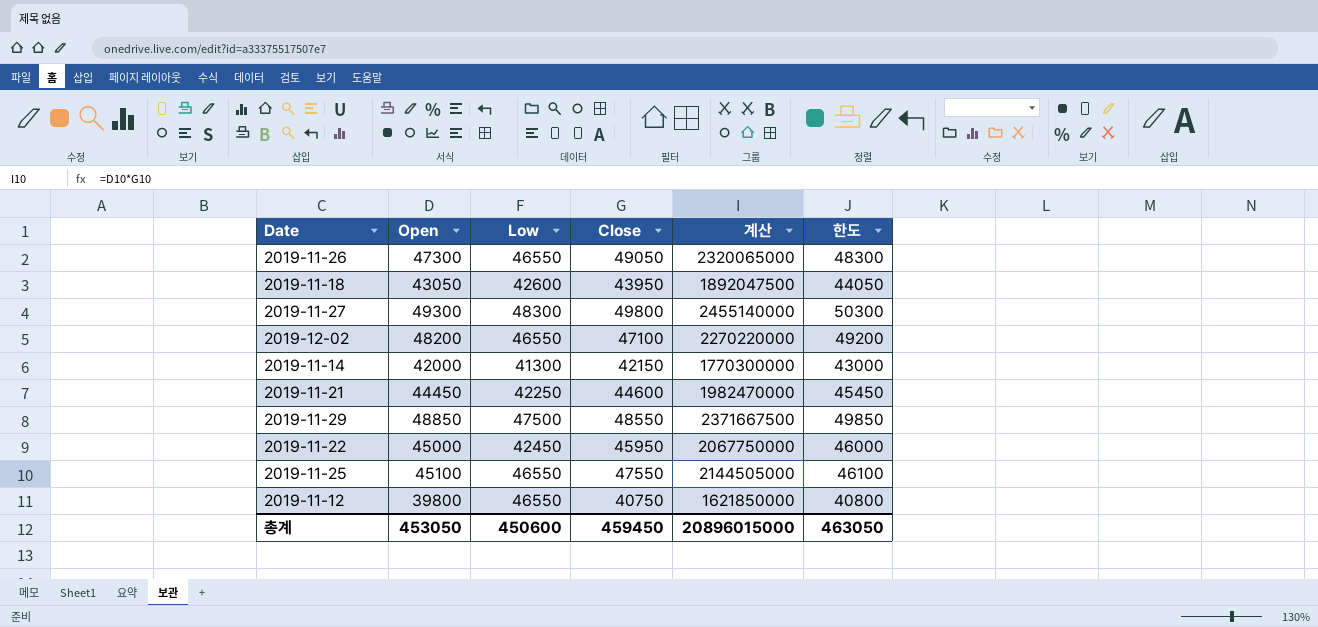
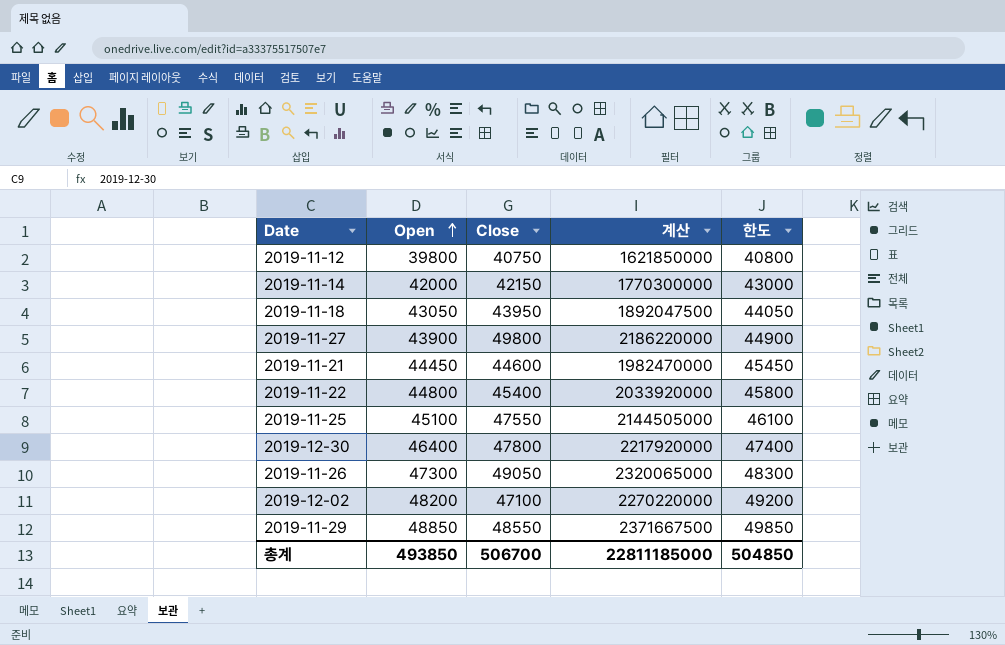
row order: none -> Open ascending
column Low | position: 3 -> none
2019-11-27 | Open: 49300 -> 43900
2019-11-27 | 계산: 2455140000 -> 2186220000
2019-11-27 | 한도: 50300 -> 44900
2019-11-22 | Open: 45000 -> 44800
2019-11-22 | Close: 45950 -> 45400
2019-11-22 | 계산: 2067750000 -> 2033920000
2019-11-22 | 한도: 46000 -> 45800
row 2019-12-30: none -> 46400 | 47800 | 2217920000 | 47400
총계 | Open: 453050 -> 493850
총계 | Close: 459450 -> 506700
총계 | 계산: 20896015000 -> 22811185000
총계 | 한도: 463050 -> 504850

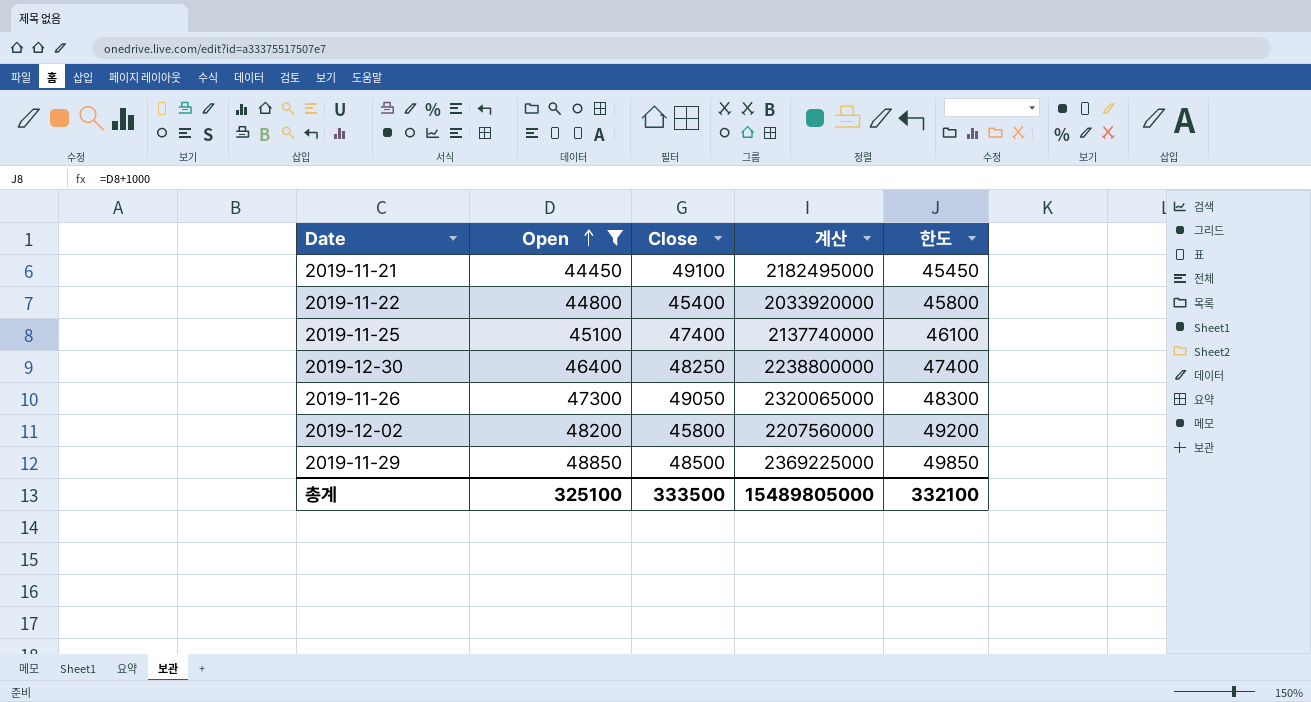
filter: none -> Open >= 44450
2019-11-21 | Close: 44600 -> 49100
2019-11-21 | 계산: 1982470000 -> 2182495000
2019-11-25 | Close: 47550 -> 47400
2019-11-25 | 계산: 2144505000 -> 2137740000
2019-12-30 | Close: 47800 -> 48250
2019-12-30 | 계산: 2217920000 -> 2238800000
2019-12-02 | Close: 47100 -> 45800
2019-12-02 | 계산: 2270220000 -> 2207560000
2019-11-29 | Close: 48550 -> 48500
2019-11-29 | 계산: 2371667500 -> 2369225000
총계 | Open: 493850 -> 325100
총계 | Close: 506700 -> 333500
총계 | 계산: 22811185000 -> 15489805000
총계 | 한도: 504850 -> 332100

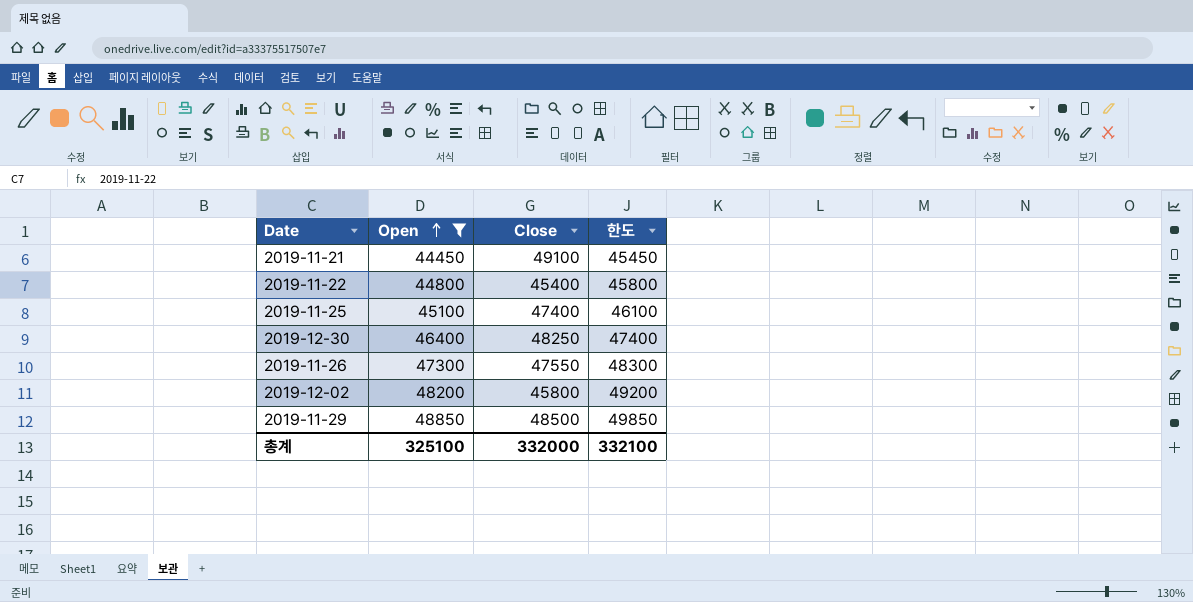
column 계산 | formula: [Open] * [Close] -> none
2019-11-26 | Close: 49050 -> 47550
총계 | Close: 333500 -> 332000

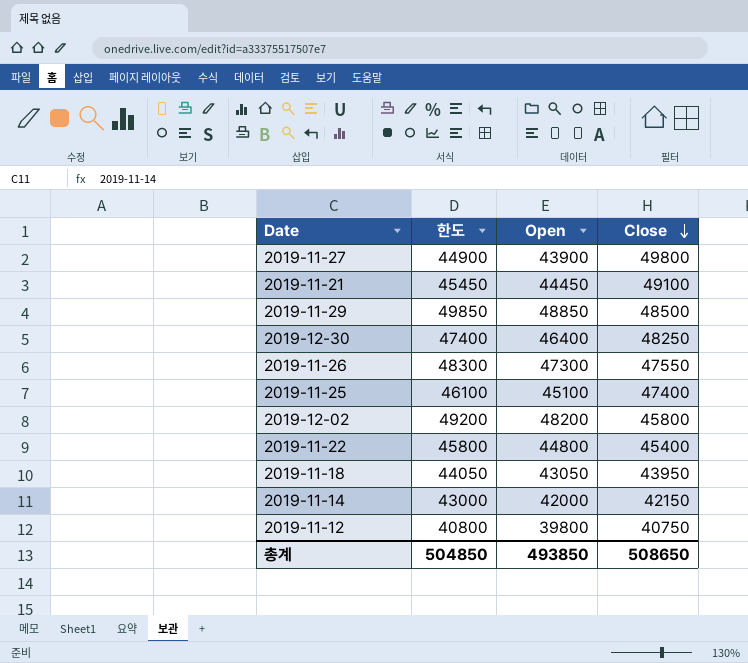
filter: Open >= 44450 -> none
row order: Open ascending -> Close descending
column 한도 | position: 4 -> 2
총계 | 한도: 332100 -> 504850
총계 | Open: 325100 -> 493850
총계 | Close: 332000 -> 508650

